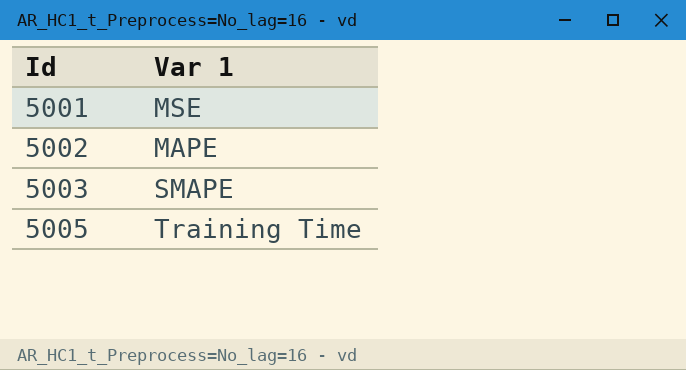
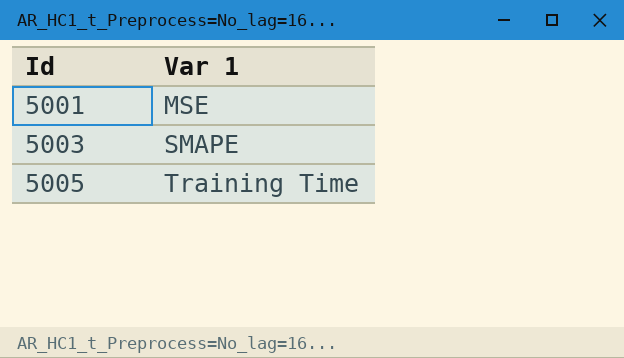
row 5002: MAPE -> none

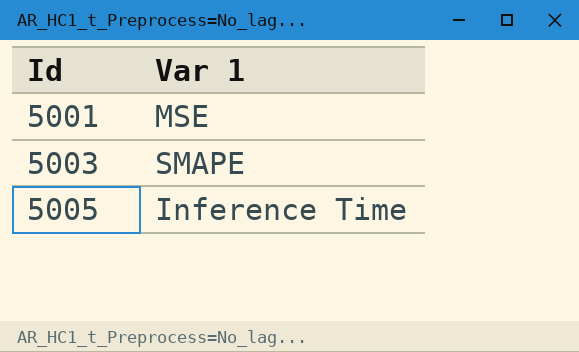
5005 | Var 1: Training Time -> Inference Time

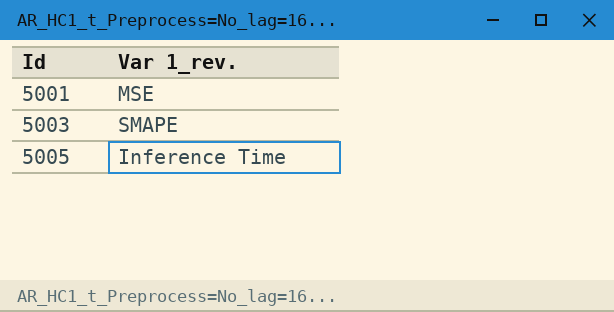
column name: Var 1 -> Var 1_rev.

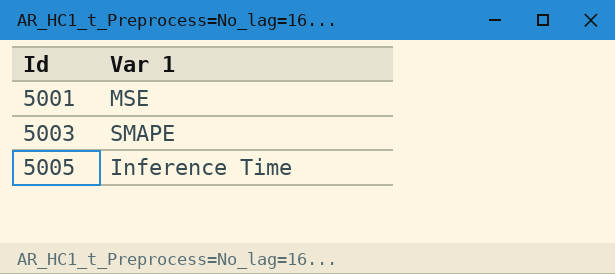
column name: Var 1_rev. -> Var 1

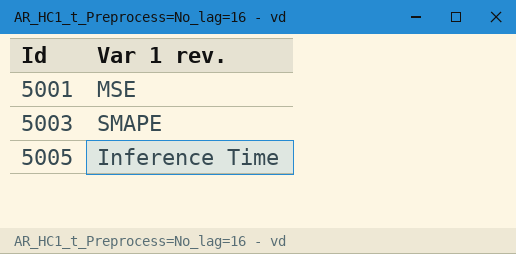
column name: Var 1 -> Var 1 rev.

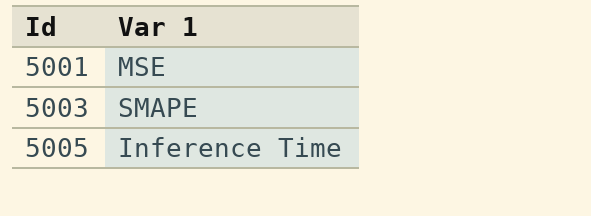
column name: Var 1 rev. -> Var 1

